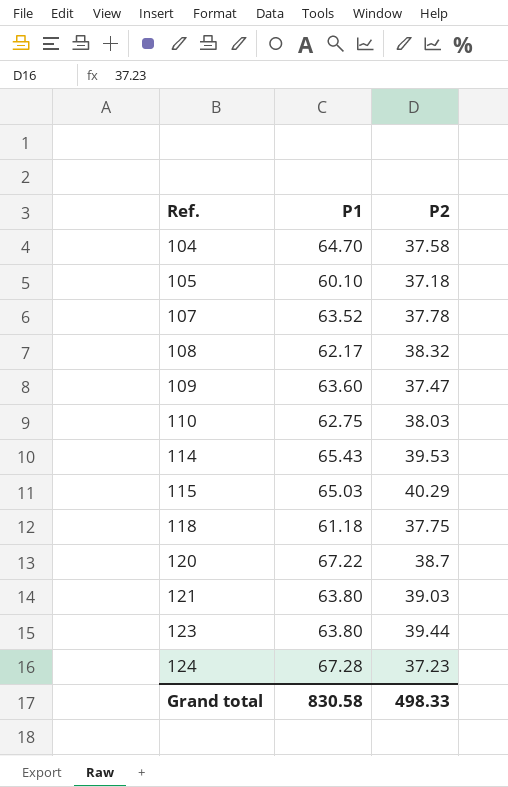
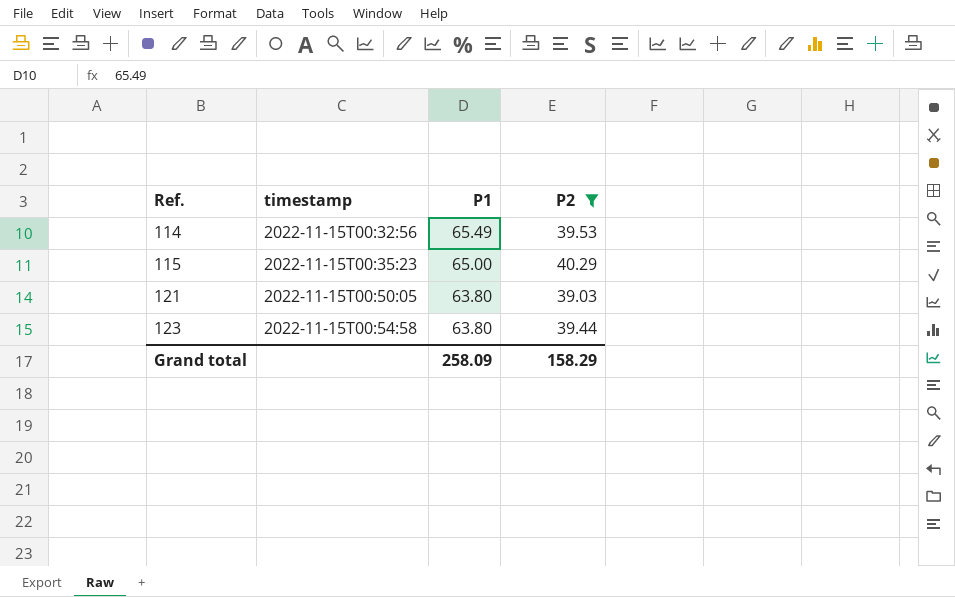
filter: none -> P2 >= 39.03
column timestamp | position: none -> 2
114 | P1: 65.43 -> 65.49
115 | P1: 65.03 -> 65.00
Grand total | P1: 830.58 -> 258.09
Grand total | P2: 498.33 -> 158.29

